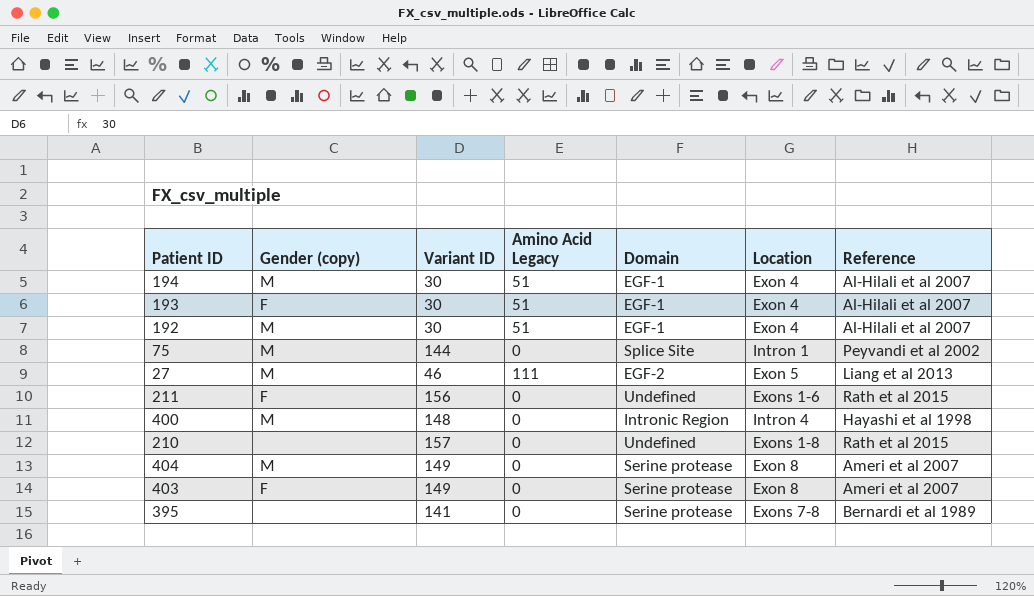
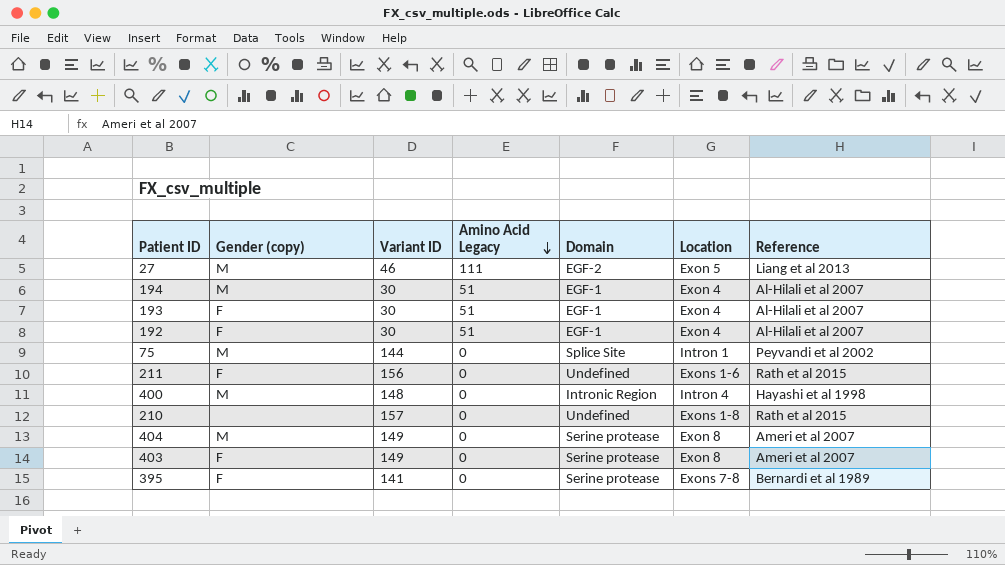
row order: none -> Amino Acid Legacy descending
192 | Gender (copy): M -> F
395 | Gender (copy): none -> F

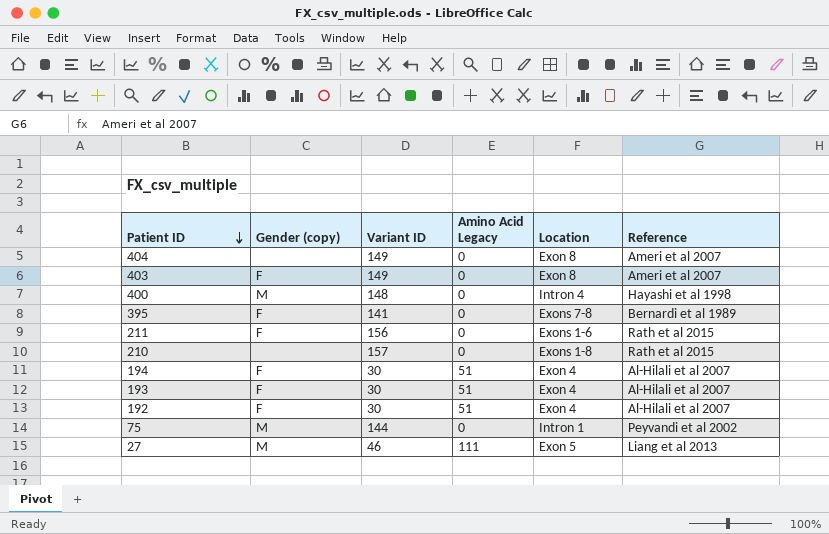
row order: Amino Acid Legacy descending -> Patient ID descending
column Domain | position: 5 -> none
404 | Gender (copy): M -> none
194 | Gender (copy): M -> F

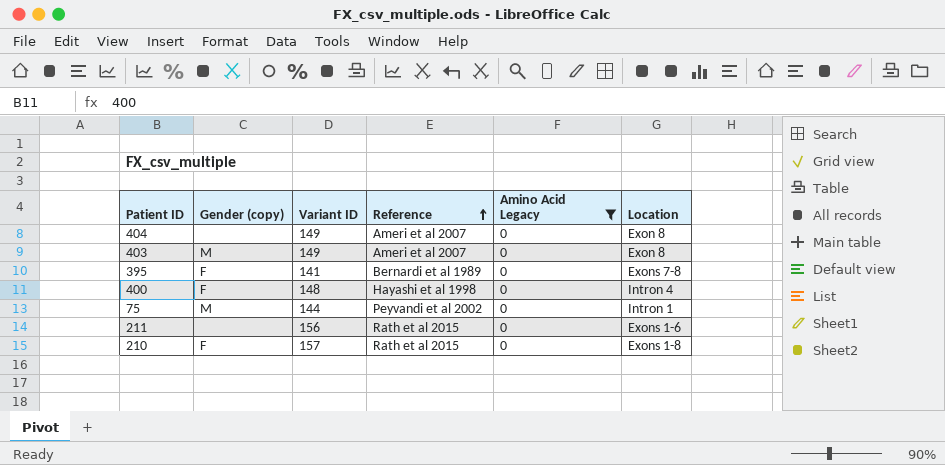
filter: none -> Amino Acid Legacy = 0
row order: Patient ID descending -> Reference ascending
column Reference | position: 6 -> 4
403 | Gender (copy): F -> M
400 | Gender (copy): M -> F
211 | Gender (copy): F -> none
210 | Gender (copy): none -> F

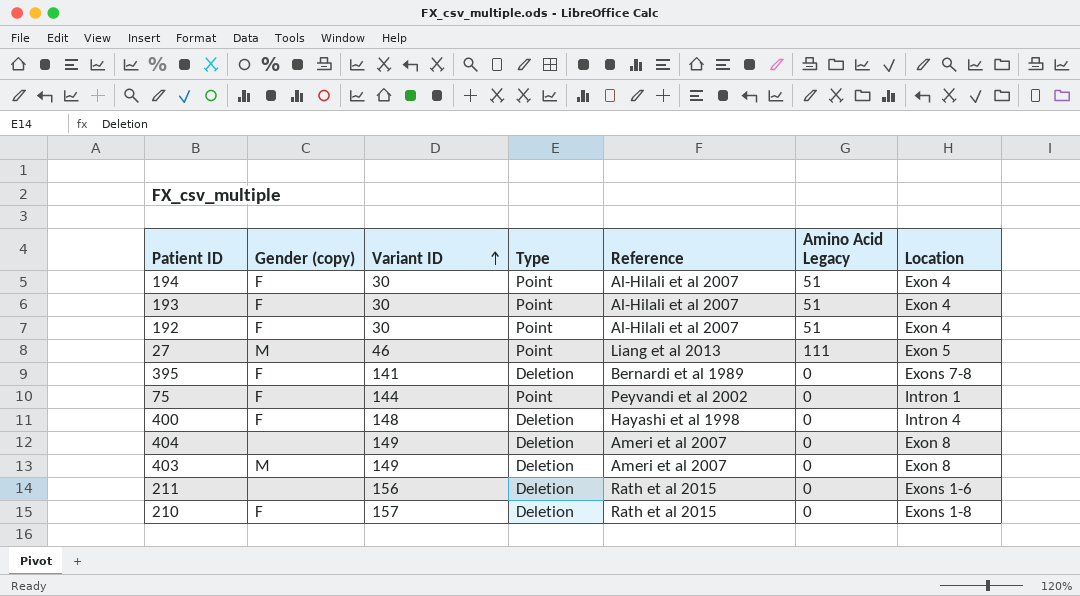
filter: Amino Acid Legacy = 0 -> none
row order: Reference ascending -> Variant ID ascending
column Type | position: none -> 4
75 | Gender (copy): M -> F

